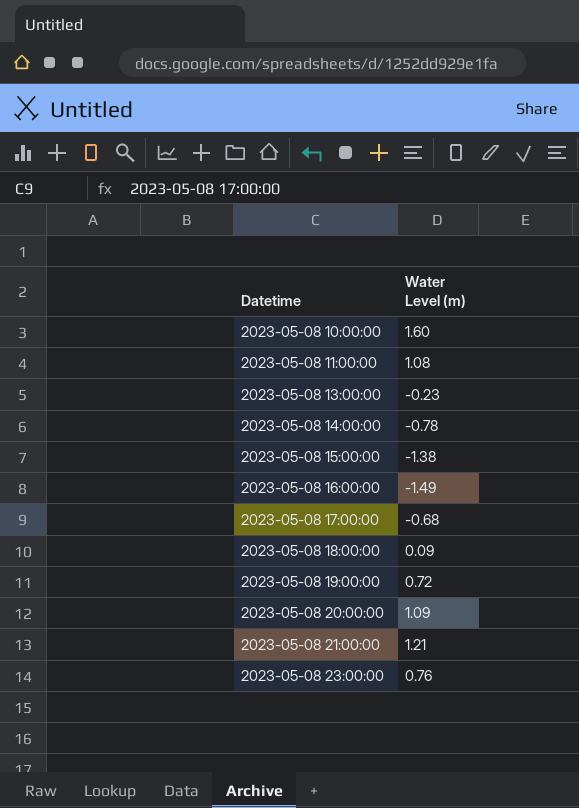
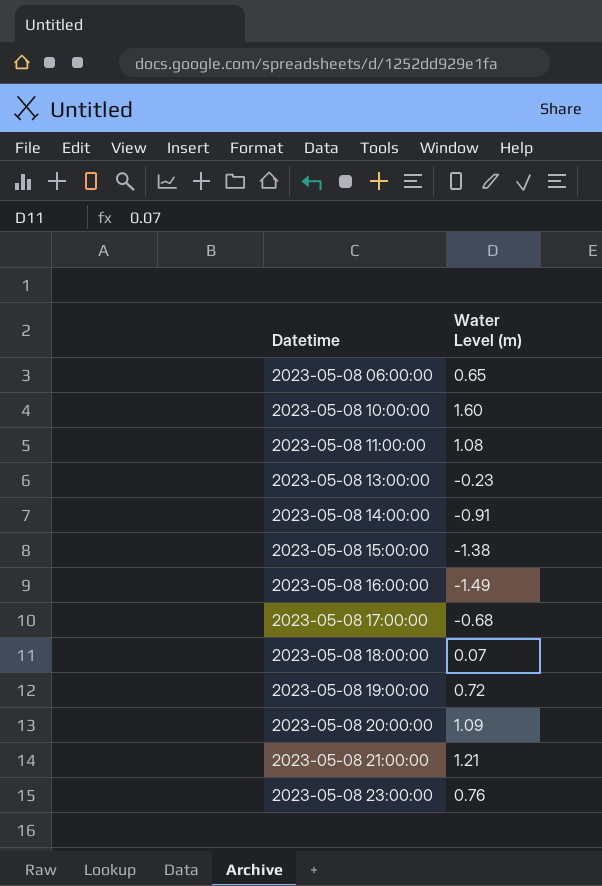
row 2023-05-08 06:00:00: none -> 0.65
2023-05-08 14:00:00 | Water Level (m): -0.78 -> -0.91
2023-05-08 18:00:00 | Water Level (m): 0.09 -> 0.07

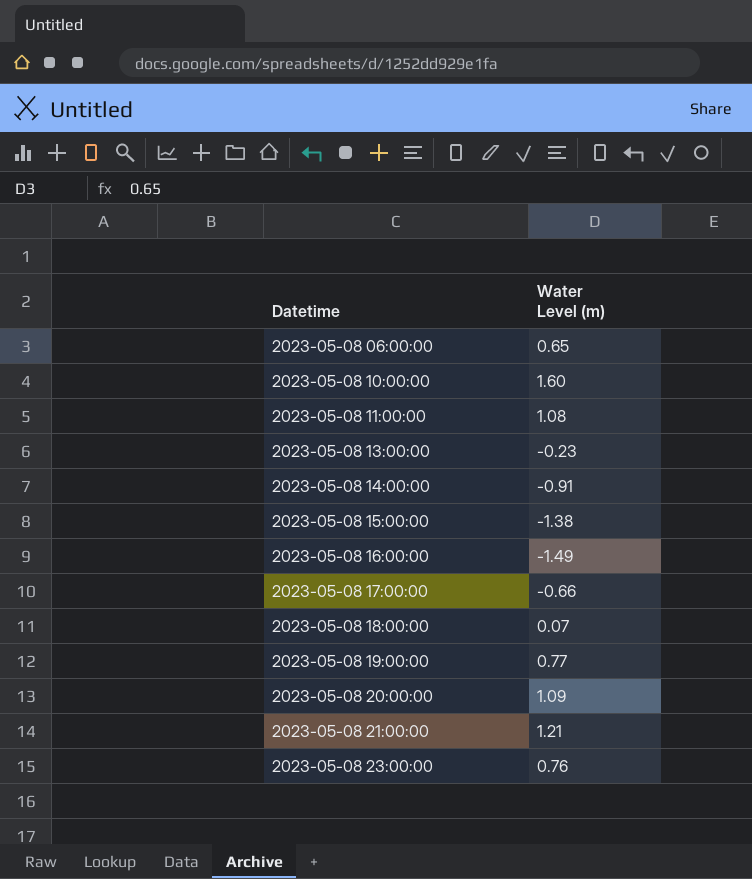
2023-05-08 17:00:00 | Water Level (m): -0.68 -> -0.66
2023-05-08 19:00:00 | Water Level (m): 0.72 -> 0.77

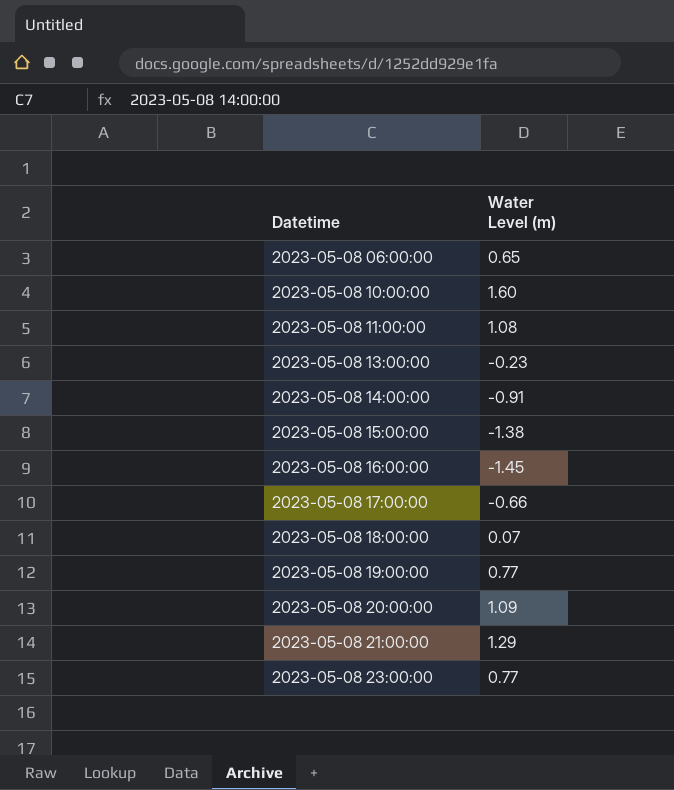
2023-05-08 16:00:00 | Water Level (m): -1.49 -> -1.45
2023-05-08 21:00:00 | Water Level (m): 1.21 -> 1.29
2023-05-08 23:00:00 | Water Level (m): 0.76 -> 0.77

